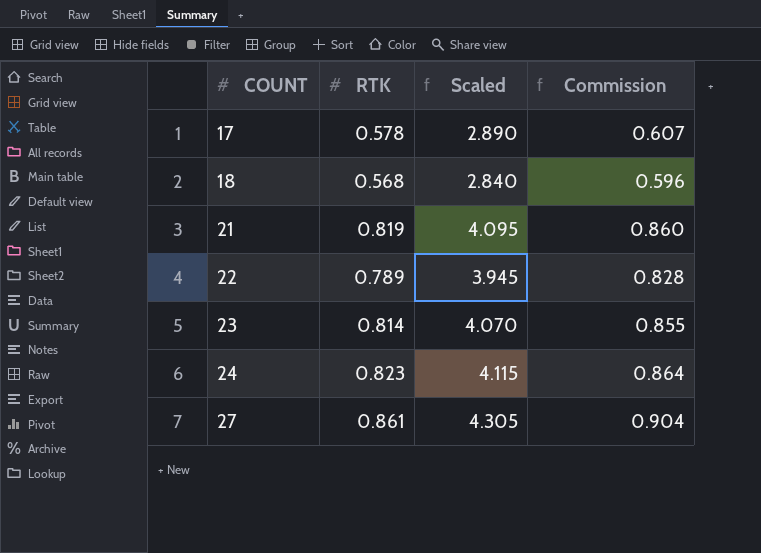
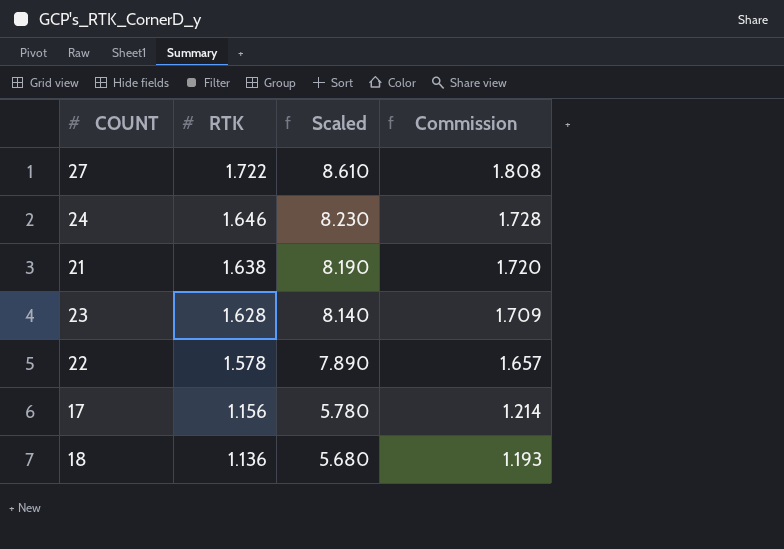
row order: COUNT ascending -> RTK descending
27 | RTK: 0.861 -> 1.722
27 | Scaled: 4.305 -> 8.610
27 | Commission: 0.904 -> 1.808
24 | RTK: 0.823 -> 1.646
24 | Scaled: 4.115 -> 8.230
24 | Commission: 0.864 -> 1.728
21 | RTK: 0.819 -> 1.638
21 | Scaled: 4.095 -> 8.190
21 | Commission: 0.860 -> 1.720
23 | RTK: 0.814 -> 1.628
23 | Scaled: 4.070 -> 8.140
23 | Commission: 0.855 -> 1.709
22 | RTK: 0.789 -> 1.578
22 | Scaled: 3.945 -> 7.890
22 | Commission: 0.828 -> 1.657
17 | RTK: 0.578 -> 1.156
17 | Scaled: 2.890 -> 5.780
17 | Commission: 0.607 -> 1.214
18 | RTK: 0.568 -> 1.136
18 | Scaled: 2.840 -> 5.680
18 | Commission: 0.596 -> 1.193

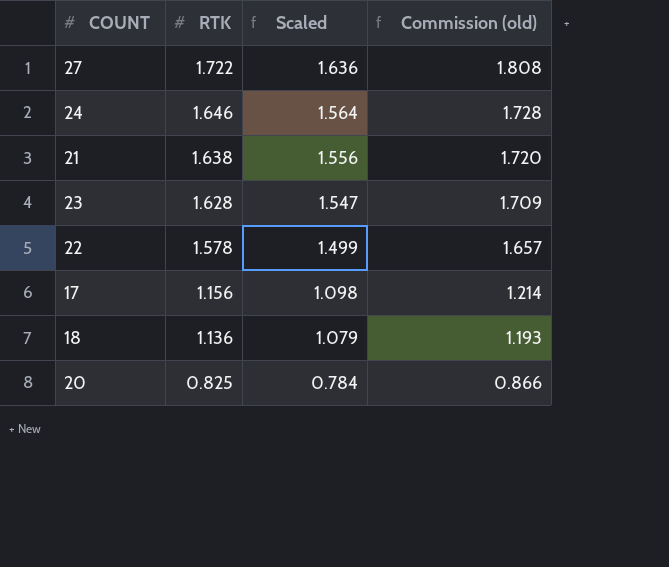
column Scaled | formula: [RTK] * 5 -> [RTK] * 0.95
column name: Commission -> Commission (old)
row 20: none -> 0.825 | 0.784 | 0.866

